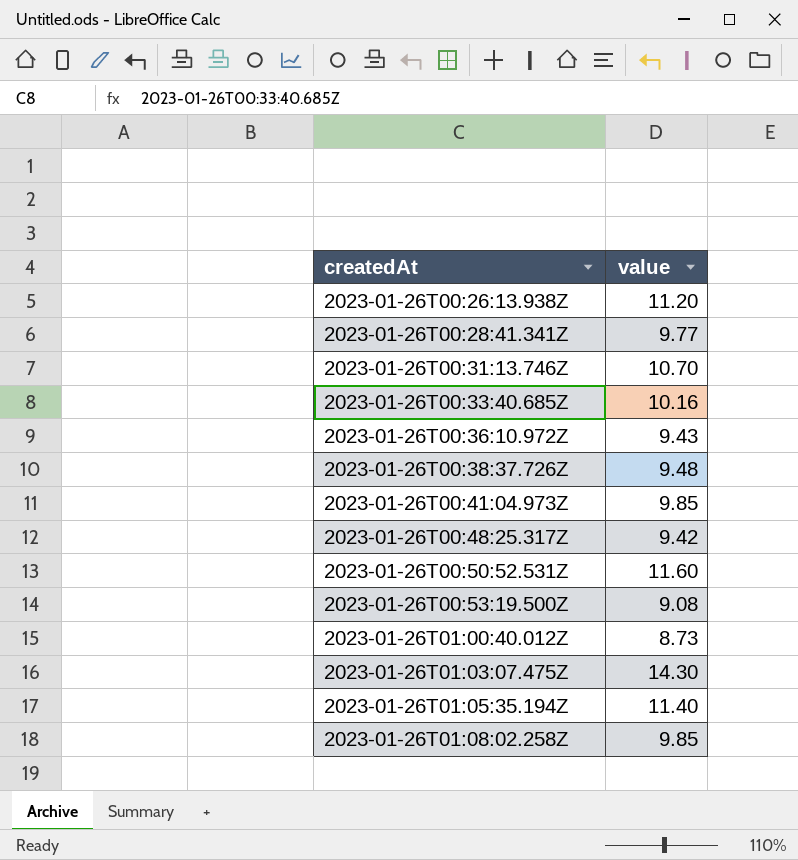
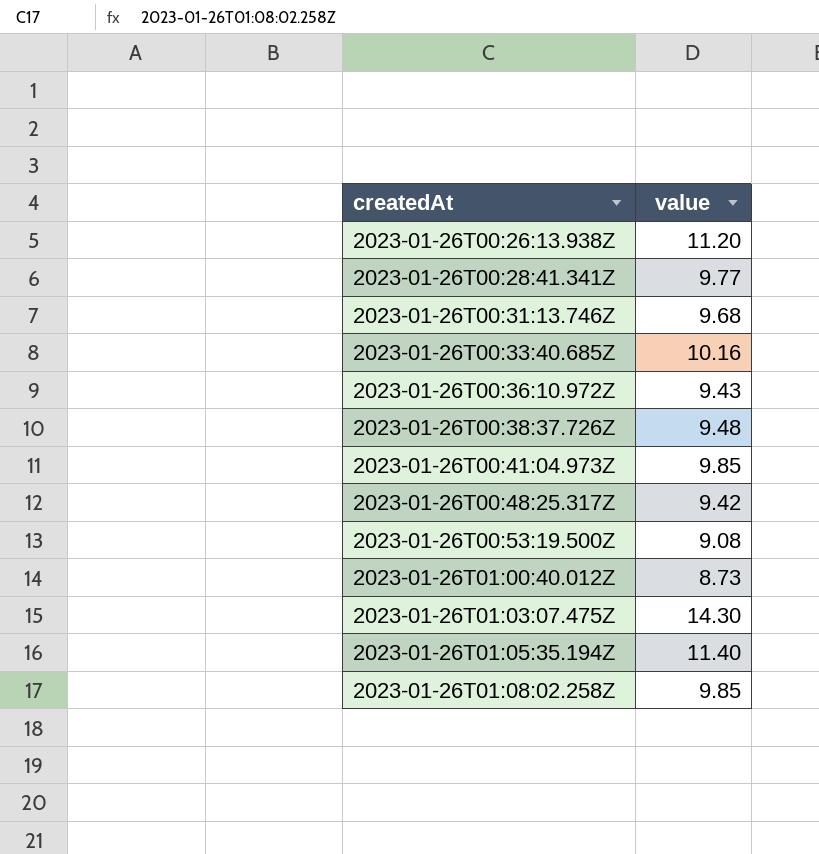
row 2023-01-26T00:50:52.531Z: 11.60 -> none
2023-01-26T00:31:13.746Z | value: 10.70 -> 9.68

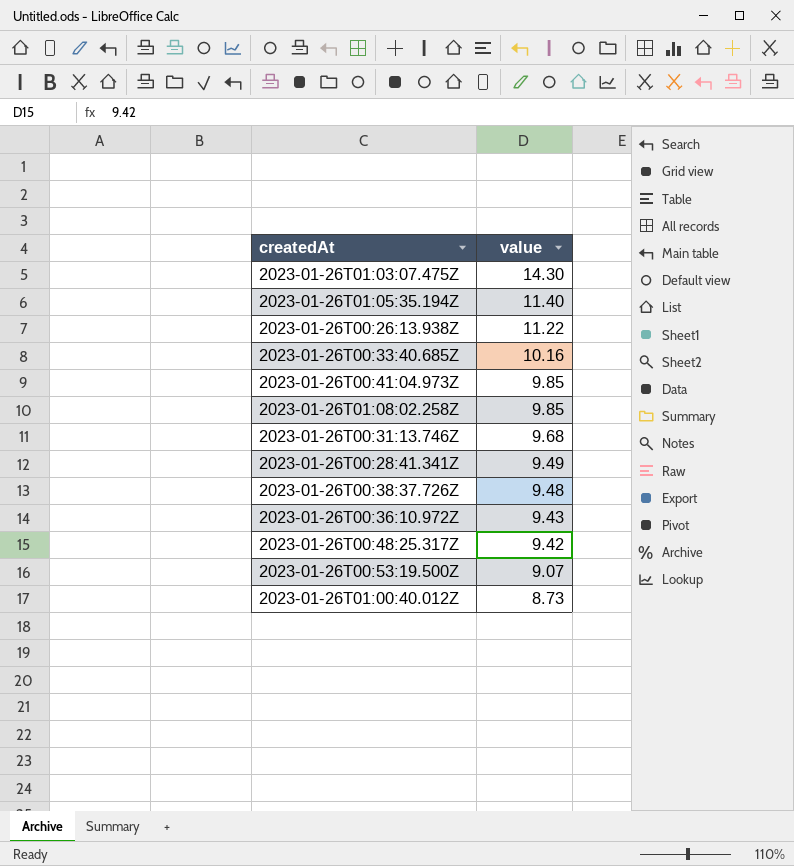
row order: createdAt ascending -> value descending
2023-01-26T00:26:13.938Z | value: 11.20 -> 11.22
2023-01-26T00:28:41.341Z | value: 9.77 -> 9.49
2023-01-26T00:53:19.500Z | value: 9.08 -> 9.07

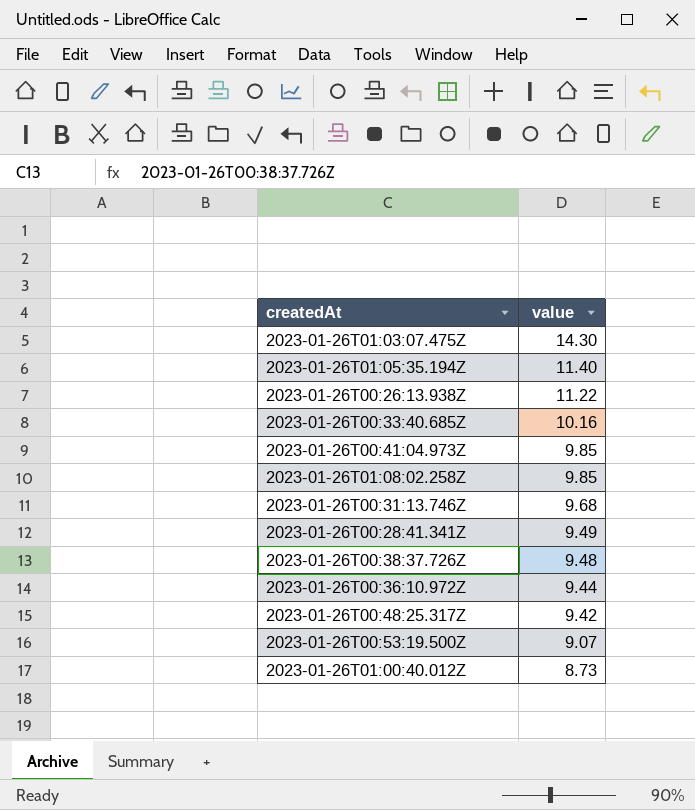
2023-01-26T00:36:10.972Z | value: 9.43 -> 9.44

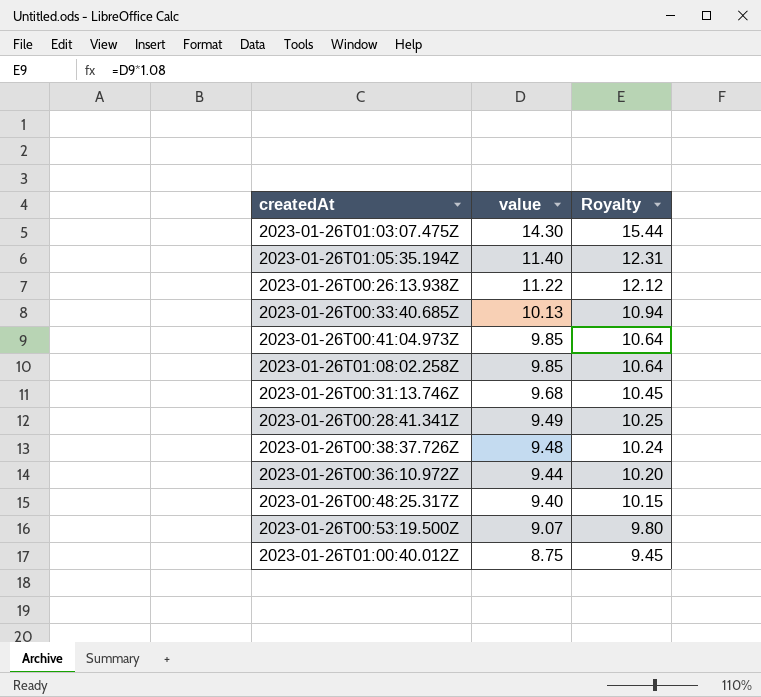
column Royalty | formula: none -> [value] * 1.08
2023-01-26T00:33:40.685Z | value: 10.16 -> 10.13
2023-01-26T00:48:25.317Z | value: 9.42 -> 9.40
2023-01-26T01:00:40.012Z | value: 8.73 -> 8.75

